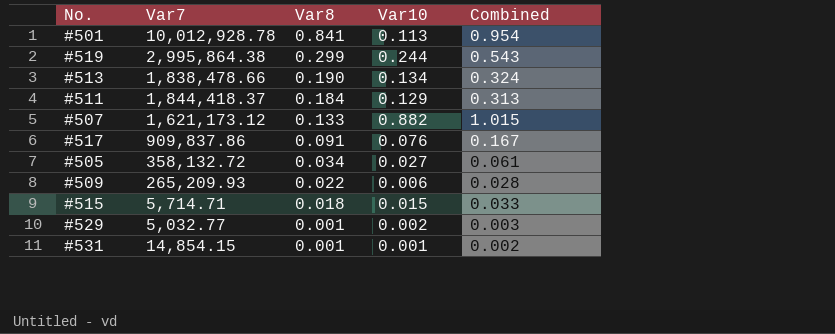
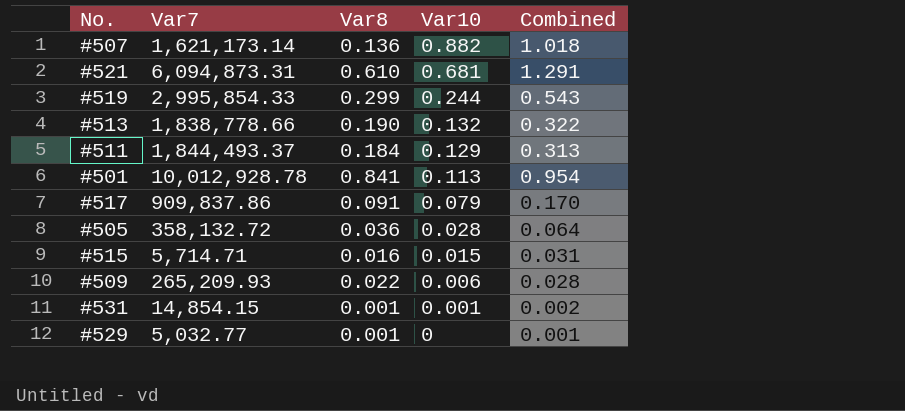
row order: Var8 descending -> Var10 descending
#507 | Var7: 1,621,173.12 -> 1,621,173.14
#507 | Var8: 0.133 -> 0.136
#507 | Combined: 1.015 -> 1.018
row #521: none -> 6,094,873.31 | 0.610 | 0.681 | 1.291
#519 | Var7: 2,995,864.38 -> 2,995,854.33
#513 | Var7: 1,838,478.66 -> 1,838,778.66
#513 | Var10: 0.134 -> 0.132
#513 | Combined: 0.324 -> 0.322
#511 | Var7: 1,844,418.37 -> 1,844,493.37
#517 | Var10: 0.076 -> 0.079
#517 | Combined: 0.167 -> 0.170
#505 | Var8: 0.034 -> 0.036
#505 | Var10: 0.027 -> 0.028
#505 | Combined: 0.061 -> 0.064
#515 | Var8: 0.018 -> 0.016
#515 | Combined: 0.033 -> 0.031
#529 | Var10: 0.002 -> 0
#529 | Combined: 0.003 -> 0.001

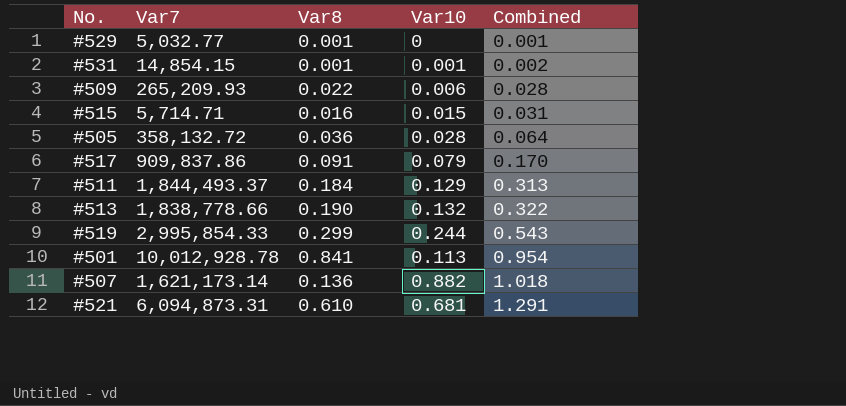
row order: Var10 descending -> Combined ascending

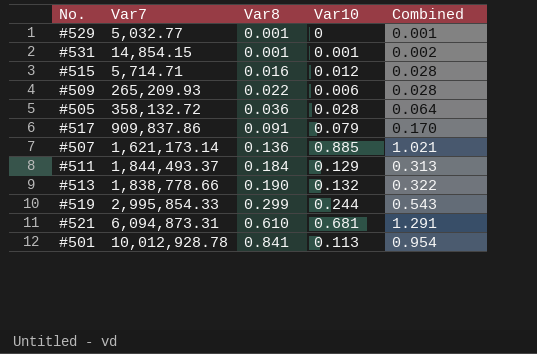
row order: Combined ascending -> Var8 ascending
#515 | Var10: 0.015 -> 0.012
#515 | Combined: 0.031 -> 0.028
#507 | Var10: 0.882 -> 0.885
#507 | Combined: 1.018 -> 1.021

